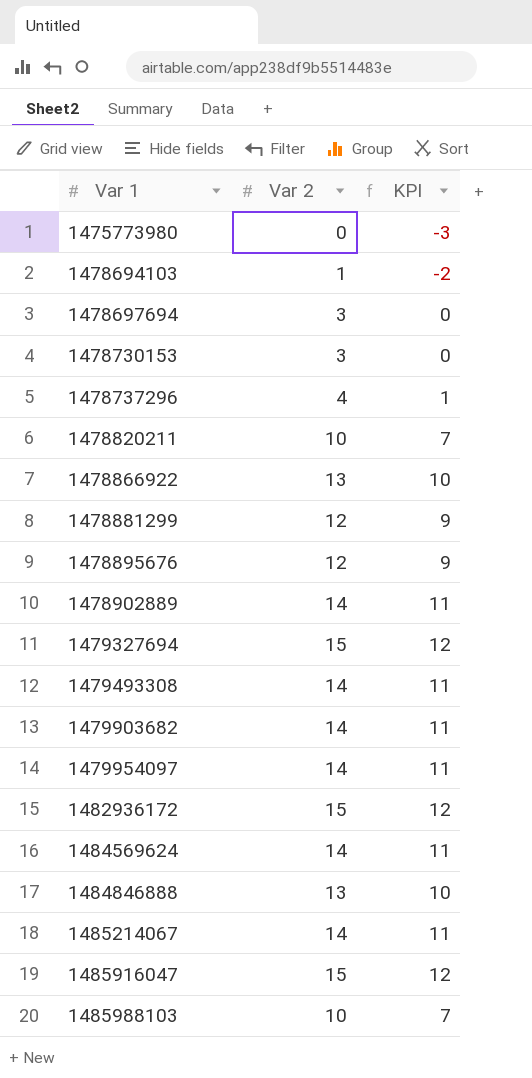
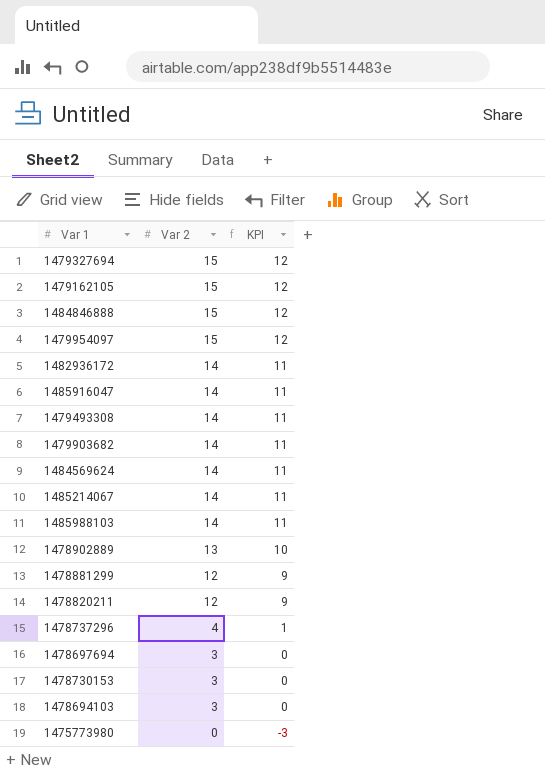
row order: Var 1 ascending -> Var 2 descending
row 1478866922: 13 | 10 -> none
row 1478895676: 12 | 9 -> none
row 1479162105: none -> 15 | 12
1484846888 | Var 2: 13 -> 15
1484846888 | KPI: 10 -> 12
1479954097 | Var 2: 14 -> 15
1479954097 | KPI: 11 -> 12
1482936172 | Var 2: 15 -> 14
1482936172 | KPI: 12 -> 11
1485916047 | Var 2: 15 -> 14
1485916047 | KPI: 12 -> 11
1485988103 | Var 2: 10 -> 14
1485988103 | KPI: 7 -> 11
1478902889 | Var 2: 14 -> 13
1478902889 | KPI: 11 -> 10
1478820211 | Var 2: 10 -> 12
1478820211 | KPI: 7 -> 9
1478694103 | Var 2: 1 -> 3
1478694103 | KPI: -2 -> 0

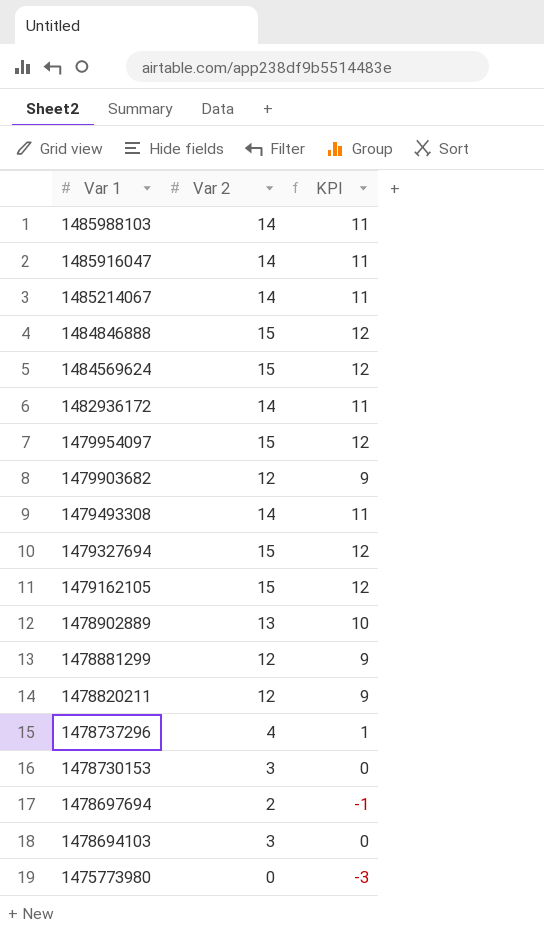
row order: Var 2 descending -> Var 1 descending
1484569624 | Var 2: 14 -> 15
1484569624 | KPI: 11 -> 12
1479903682 | Var 2: 14 -> 12
1479903682 | KPI: 11 -> 9
1478697694 | Var 2: 3 -> 2
1478697694 | KPI: 0 -> -1

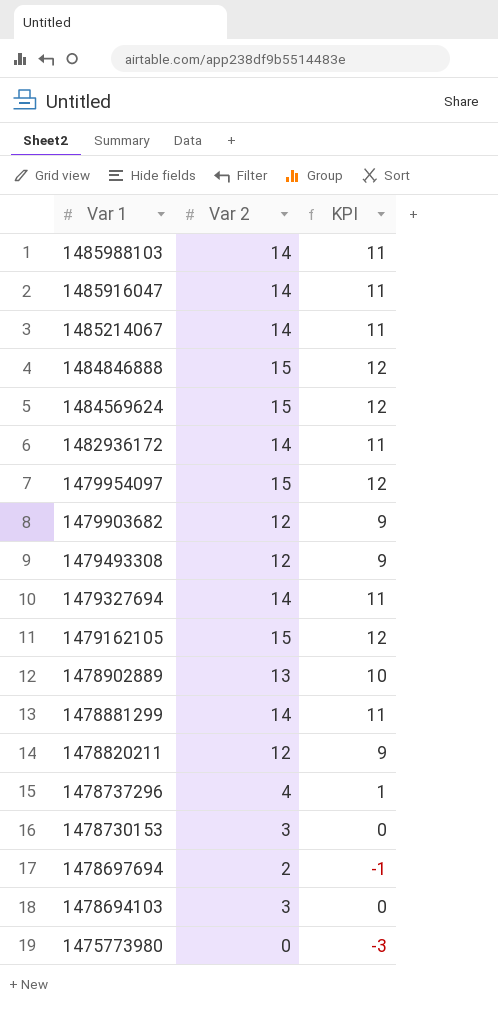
1479493308 | Var 2: 14 -> 12
1479493308 | KPI: 11 -> 9
1479327694 | Var 2: 15 -> 14
1479327694 | KPI: 12 -> 11
1478881299 | Var 2: 12 -> 14
1478881299 | KPI: 9 -> 11

